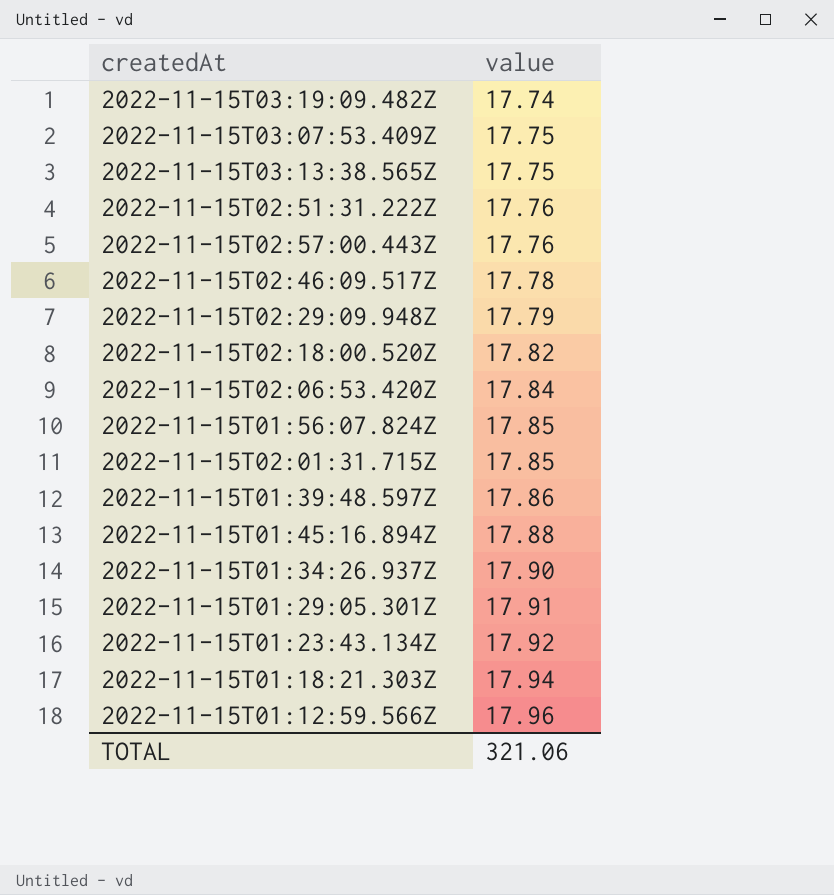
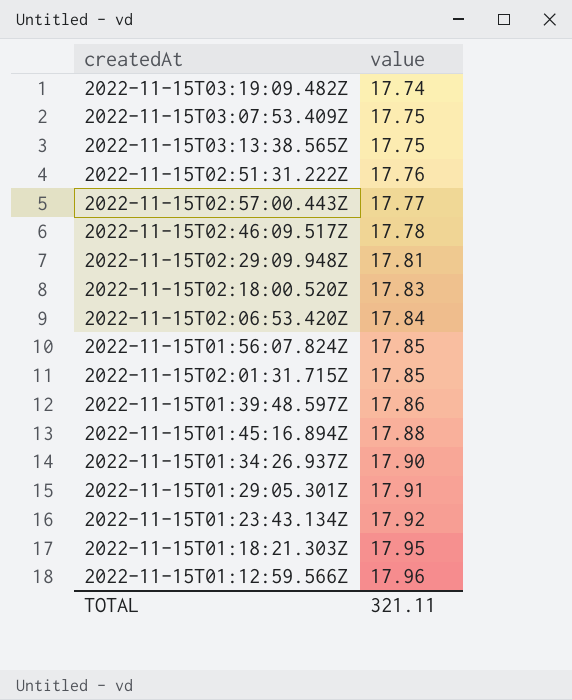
2022-11-15T02:57:00.443Z | value: 17.76 -> 17.77
2022-11-15T02:29:09.948Z | value: 17.79 -> 17.81
2022-11-15T02:18:00.520Z | value: 17.82 -> 17.83
2022-11-15T01:18:21.303Z | value: 17.94 -> 17.95
TOTAL | value: 321.06 -> 321.11

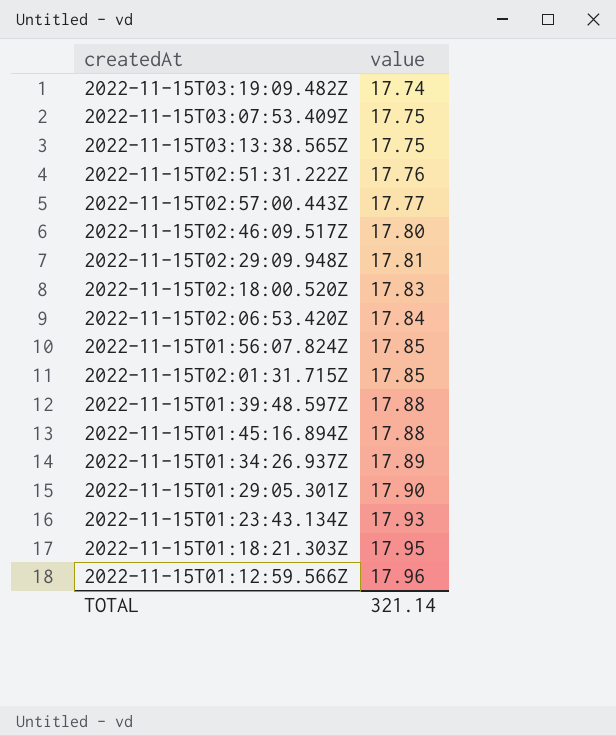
2022-11-15T02:46:09.517Z | value: 17.78 -> 17.80
2022-11-15T01:39:48.597Z | value: 17.86 -> 17.88
2022-11-15T01:34:26.937Z | value: 17.90 -> 17.89
2022-11-15T01:29:05.301Z | value: 17.91 -> 17.90
2022-11-15T01:23:43.134Z | value: 17.92 -> 17.93
TOTAL | value: 321.11 -> 321.14

